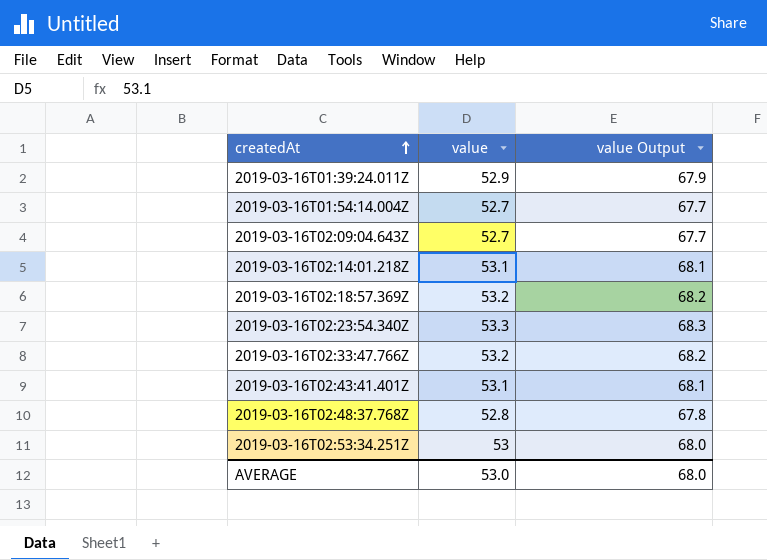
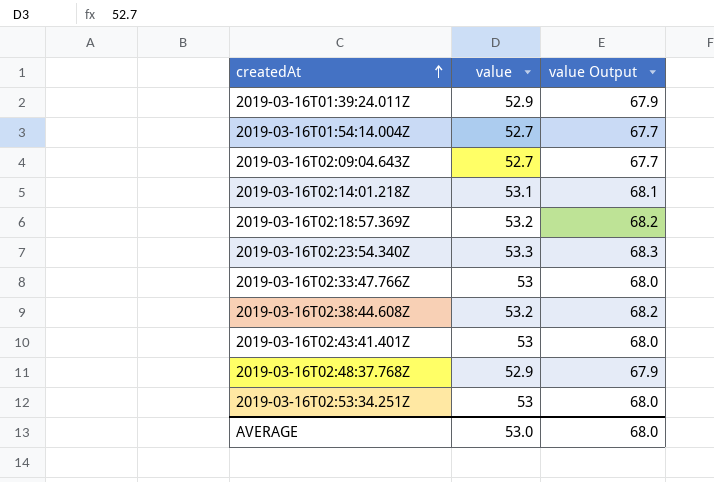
2019-03-16T02:33:47.766Z | value: 53.2 -> 53
2019-03-16T02:33:47.766Z | value Output: 68.2 -> 68.0
row 2019-03-16T02:38:44.608Z: none -> 53.2 | 68.2
2019-03-16T02:43:41.401Z | value: 53.1 -> 53
2019-03-16T02:43:41.401Z | value Output: 68.1 -> 68.0
2019-03-16T02:48:37.768Z | value: 52.8 -> 52.9
2019-03-16T02:48:37.768Z | value Output: 67.8 -> 67.9

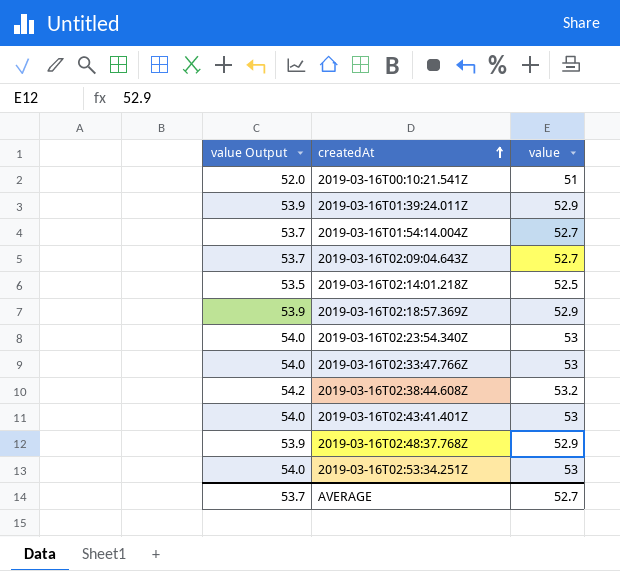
column value Output | formula: [value] + 15 -> [value] + 1
column value Output | position: 3 -> 1
row 2019-03-16T00:10:21.541Z: none -> 52.0 | 51
2019-03-16T02:14:01.218Z | value: 53.1 -> 52.5
2019-03-16T02:18:57.369Z | value: 53.2 -> 52.9
2019-03-16T02:23:54.340Z | value: 53.3 -> 53
AVERAGE | value Output: 68.0 -> 53.7
AVERAGE | value: 53.0 -> 52.7

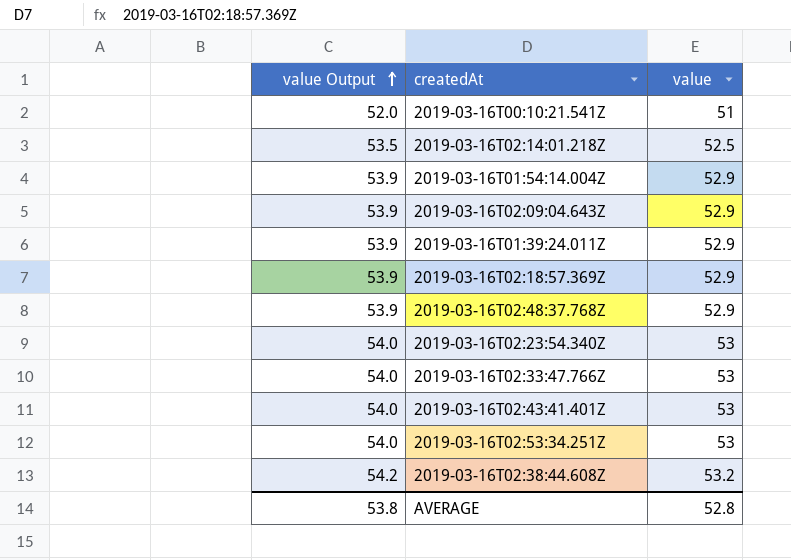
row order: createdAt ascending -> value Output ascending
2019-03-16T01:54:14.004Z | value Output: 53.7 -> 53.9
2019-03-16T01:54:14.004Z | value: 52.7 -> 52.9
2019-03-16T02:09:04.643Z | value Output: 53.7 -> 53.9
2019-03-16T02:09:04.643Z | value: 52.7 -> 52.9
AVERAGE | value Output: 53.7 -> 53.8
AVERAGE | value: 52.7 -> 52.8

